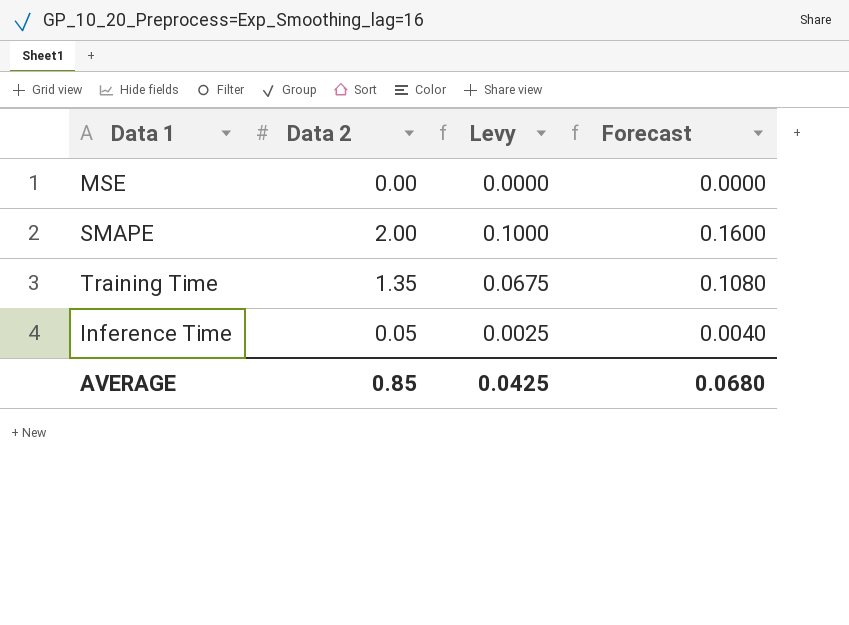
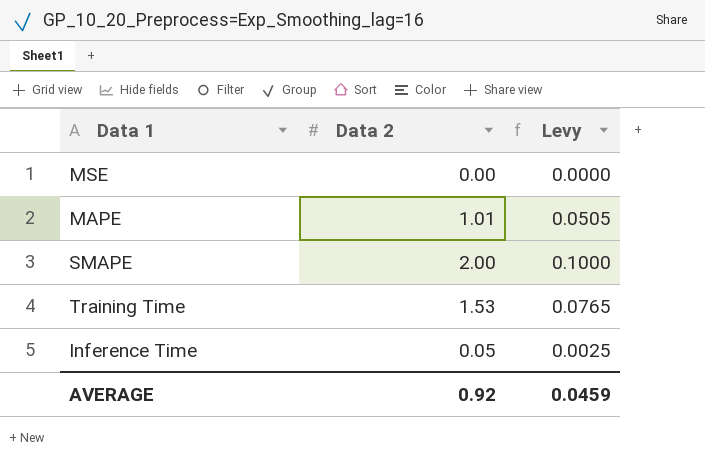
column Forecast | formula: [Data 2] * 0.08 -> none
row MAPE: none -> 1.01 | 0.0505
Training Time | Data 2: 1.35 -> 1.53
Training Time | Levy: 0.0675 -> 0.0765
AVERAGE | Data 2: 0.85 -> 0.92
AVERAGE | Levy: 0.0425 -> 0.0459

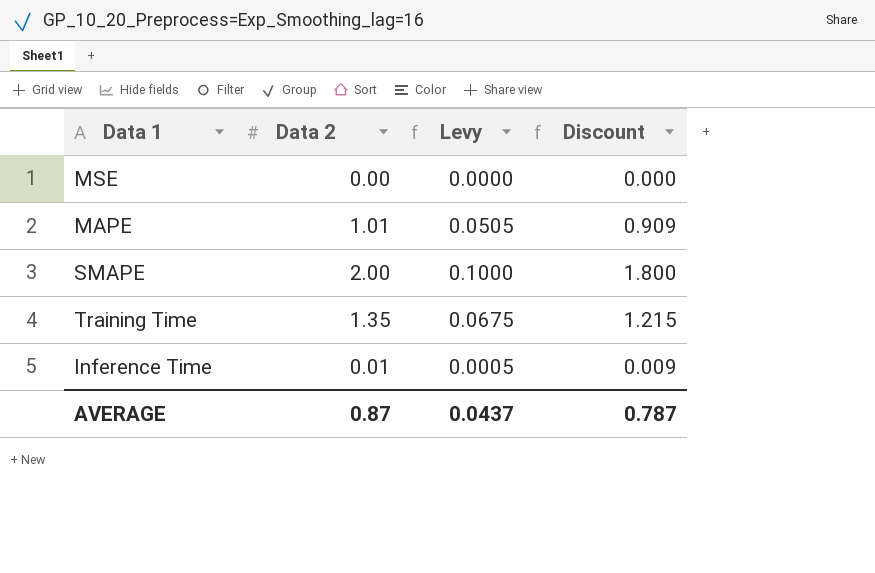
column Discount | formula: none -> [Data 2] * 0.9
Training Time | Data 2: 1.53 -> 1.35
Training Time | Levy: 0.0765 -> 0.0675
Inference Time | Data 2: 0.05 -> 0.01
Inference Time | Levy: 0.0025 -> 0.0005
AVERAGE | Data 2: 0.92 -> 0.87
AVERAGE | Levy: 0.0459 -> 0.0437

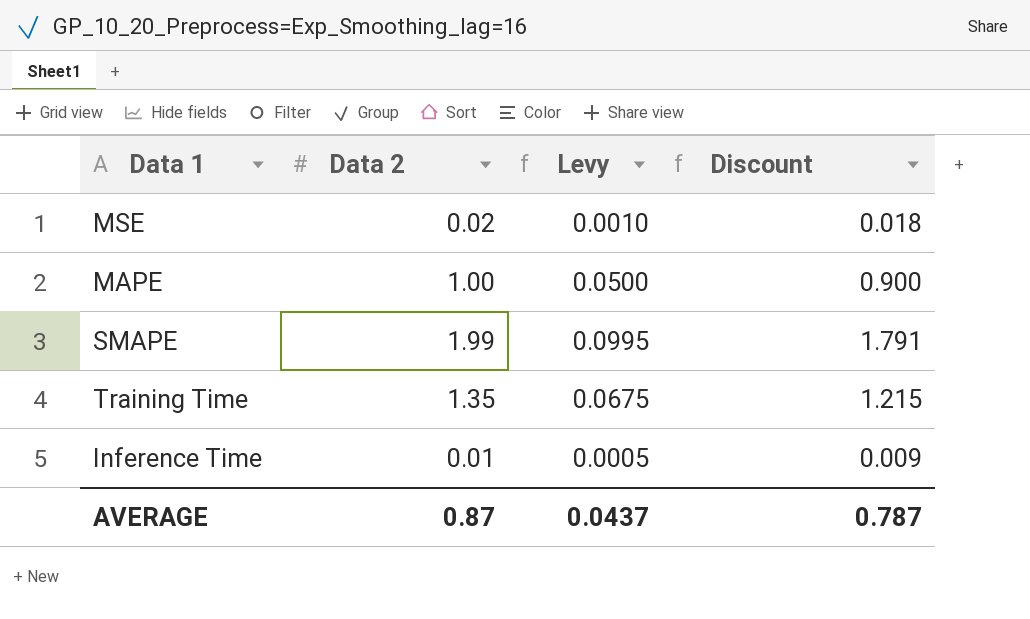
MSE | Data 2: 0.00 -> 0.02
MSE | Levy: 0.0000 -> 0.0010
MSE | Discount: 0.000 -> 0.018
MAPE | Data 2: 1.01 -> 1.00
MAPE | Levy: 0.0505 -> 0.0500
MAPE | Discount: 0.909 -> 0.900
SMAPE | Data 2: 2.00 -> 1.99
SMAPE | Levy: 0.1000 -> 0.0995
SMAPE | Discount: 1.800 -> 1.791

